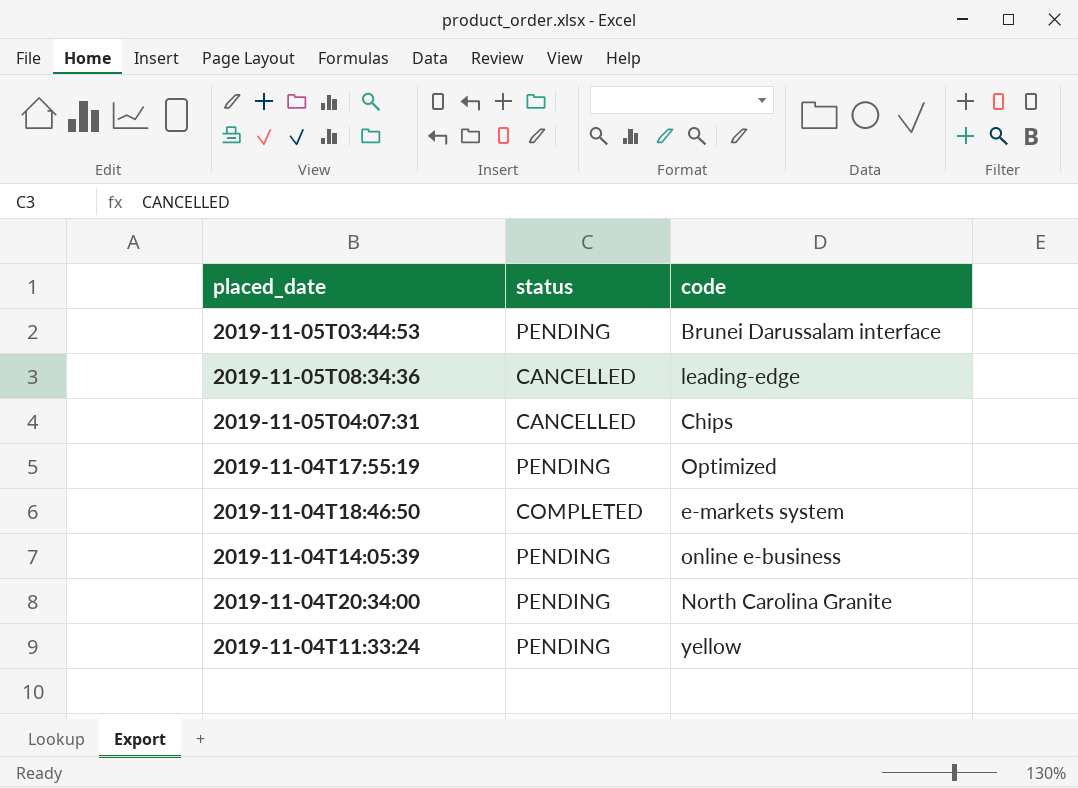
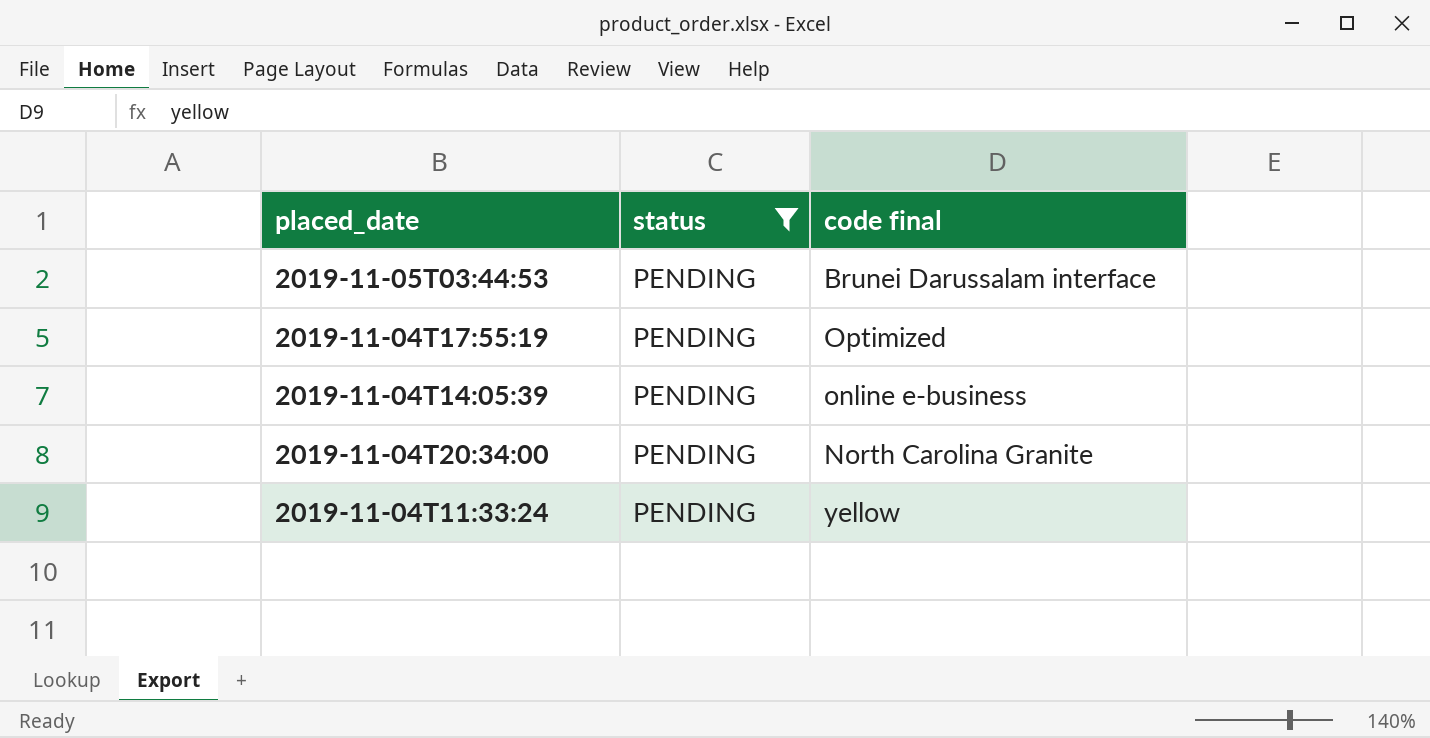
filter: none -> status = PENDING
column name: code -> code final

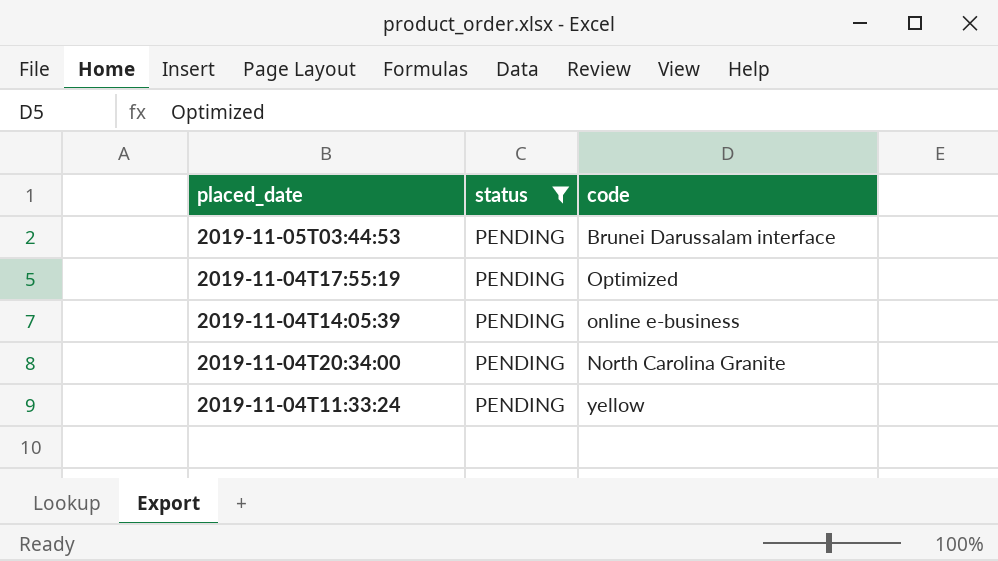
column name: code final -> code

